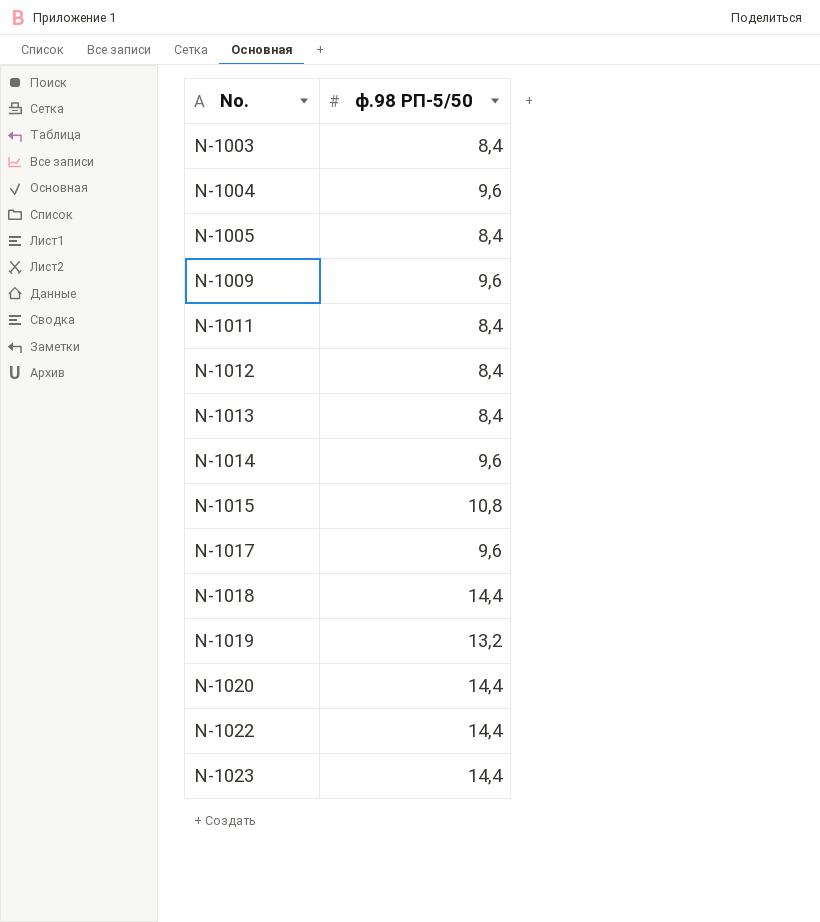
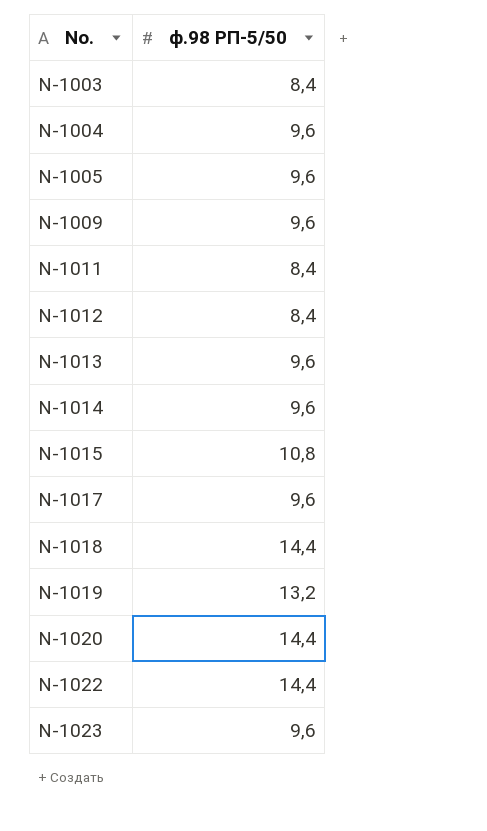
N-1005 | ф.98 РП-5/50: 8,4 -> 9,6
N-1013 | ф.98 РП-5/50: 8,4 -> 9,6
N-1023 | ф.98 РП-5/50: 14,4 -> 9,6

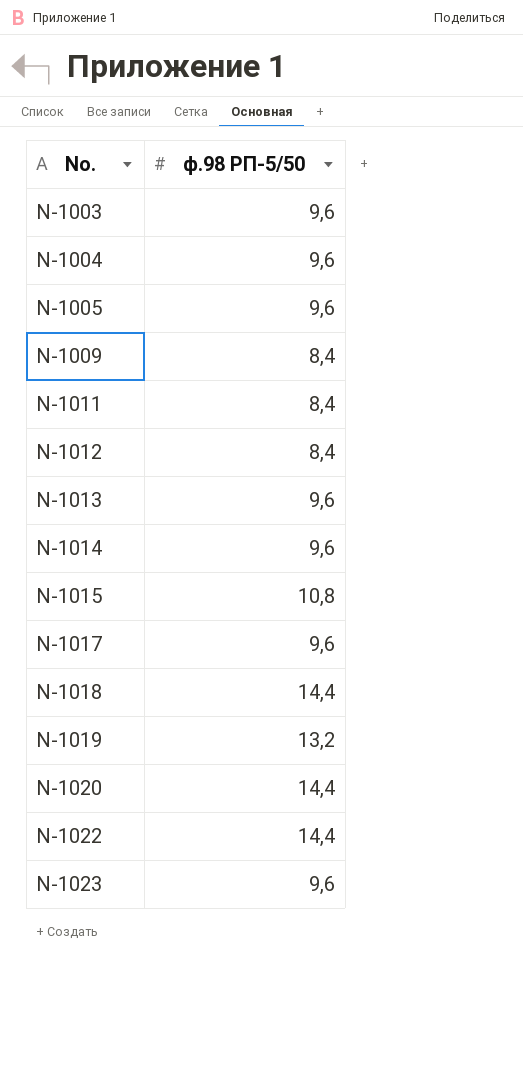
N-1003 | ф.98 РП-5/50: 8,4 -> 9,6
N-1009 | ф.98 РП-5/50: 9,6 -> 8,4

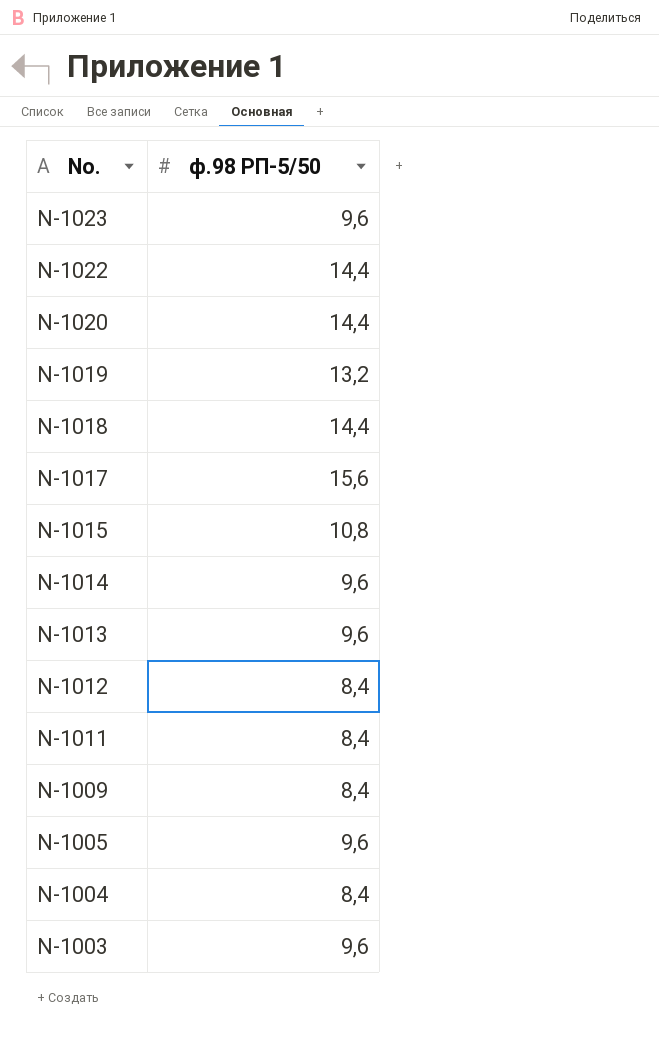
row order: No. ascending -> No. descending
N-1017 | ф.98 РП-5/50: 9,6 -> 15,6
N-1004 | ф.98 РП-5/50: 9,6 -> 8,4

